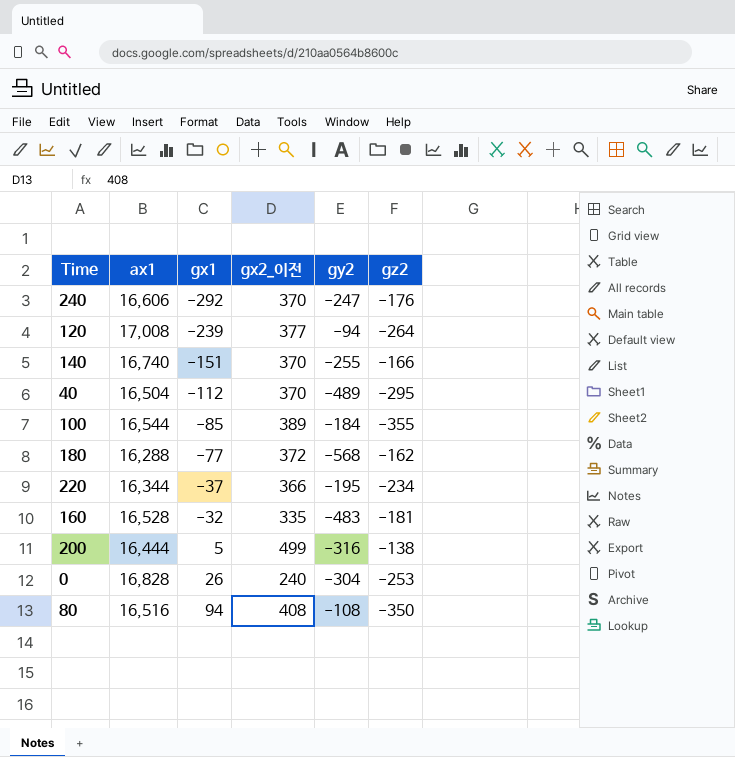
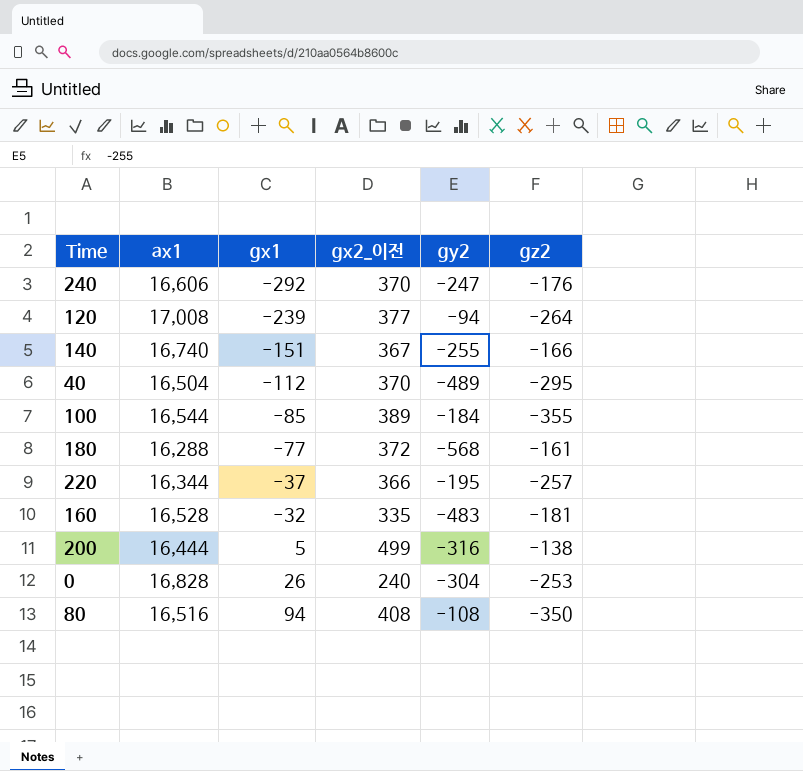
140 | gx2_이전: 370 -> 367
180 | gz2: -162 -> -161
220 | gz2: -234 -> -257

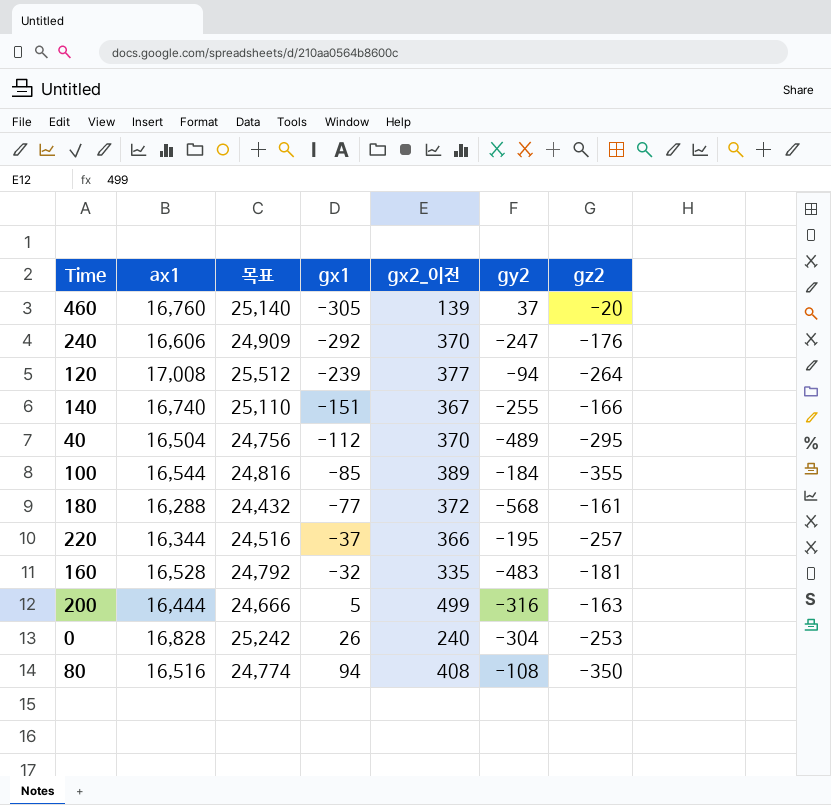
column 목표 | formula: none -> [ax1] * 1.5
row 460: none -> 16,760 | 25,140 | -305 | 139 | 37 | -20
200 | gz2: -138 -> -163

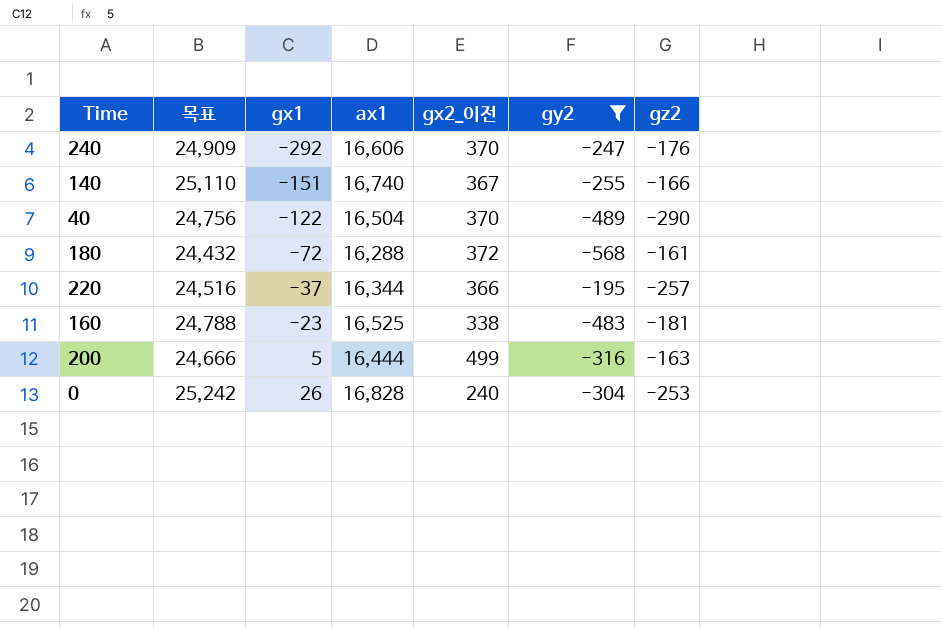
filter: none -> gy2 <= -195
column ax1 | position: 2 -> 4
40 | gx1: -112 -> -122
40 | gz2: -295 -> -290
180 | gx1: -77 -> -72
160 | 목표: 24,792 -> 24,788
160 | gx1: -32 -> -23
160 | ax1: 16,528 -> 16,525
160 | gx2_이전: 335 -> 338

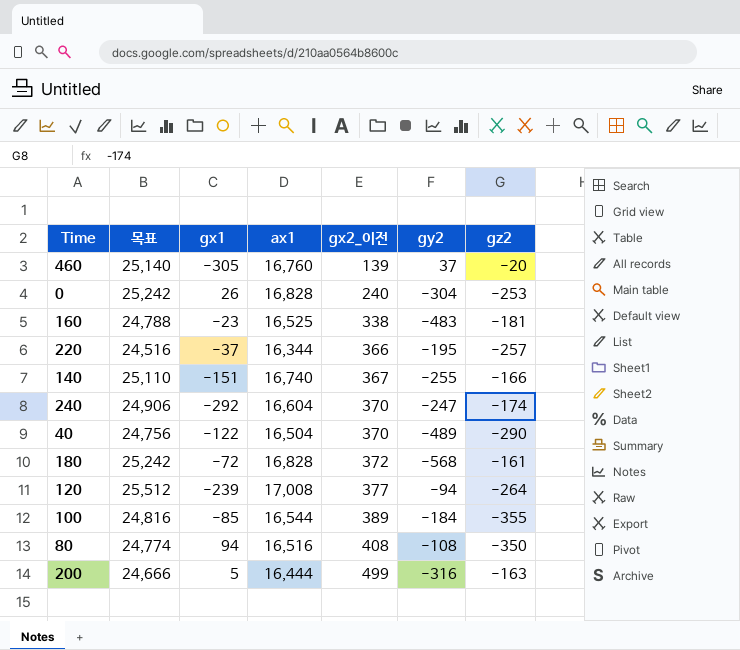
filter: gy2 <= -195 -> none
row order: gx1 ascending -> gx2_이전 ascending
240 | 목표: 24,909 -> 24,906
240 | ax1: 16,606 -> 16,604
240 | gz2: -176 -> -174
180 | 목표: 24,432 -> 25,242
180 | ax1: 16,288 -> 16,828

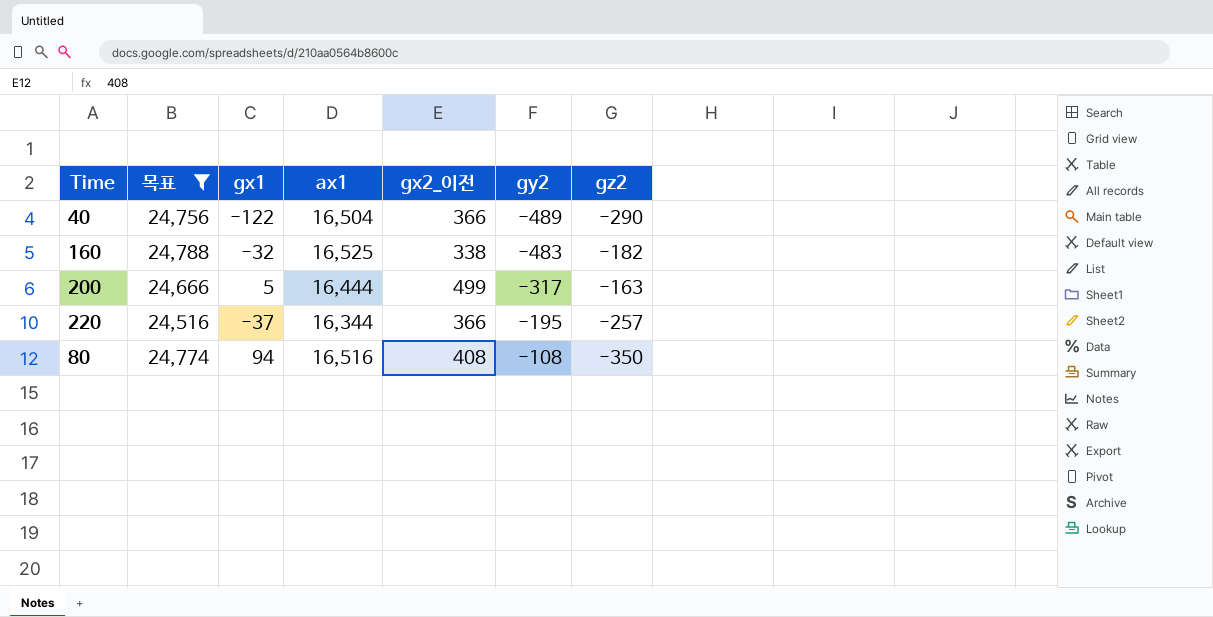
filter: none -> 목표 <= 24,788
row order: gx2_이전 ascending -> gy2 ascending
40 | gx2_이전: 370 -> 366
160 | gx1: -23 -> -32
160 | gz2: -181 -> -182
200 | gy2: -316 -> -317

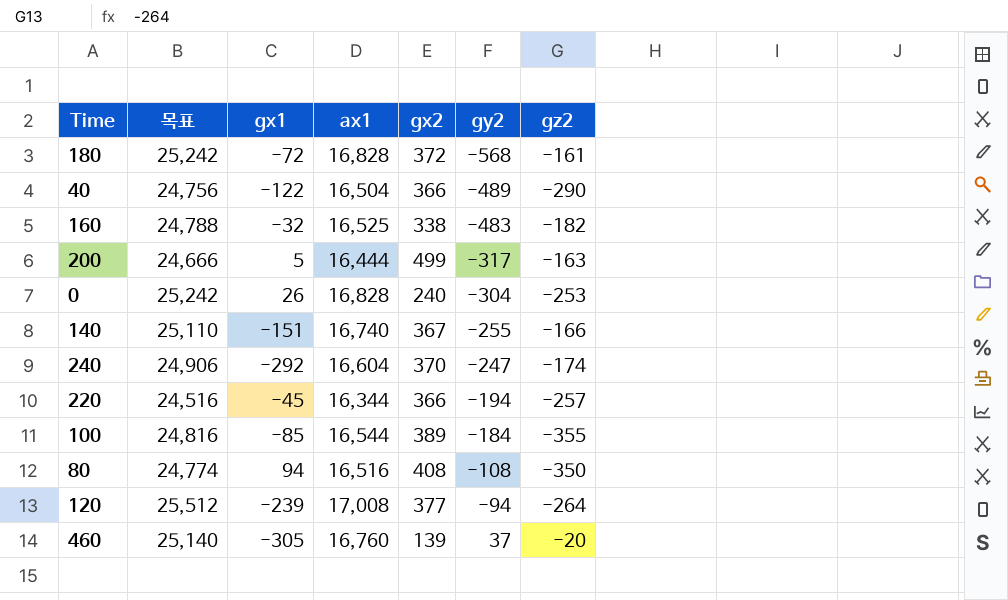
filter: 목표 <= 24,788 -> none
column name: gx2_이전 -> gx2
220 | gx1: -37 -> -45
220 | gy2: -195 -> -194

